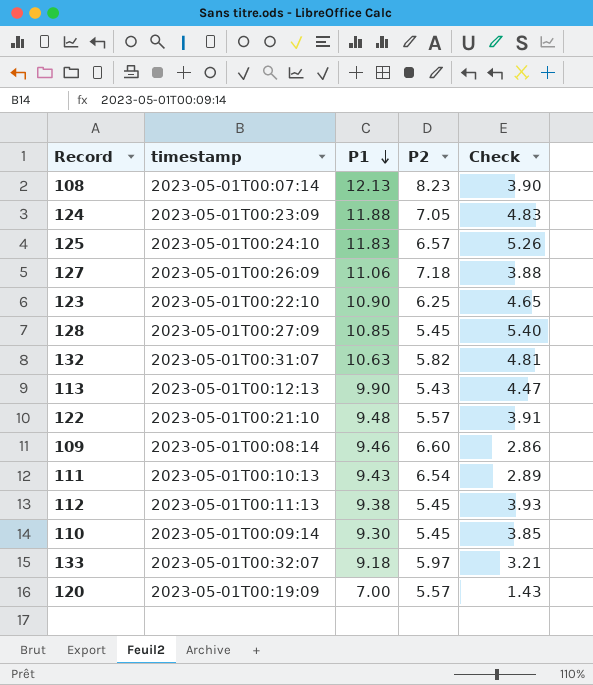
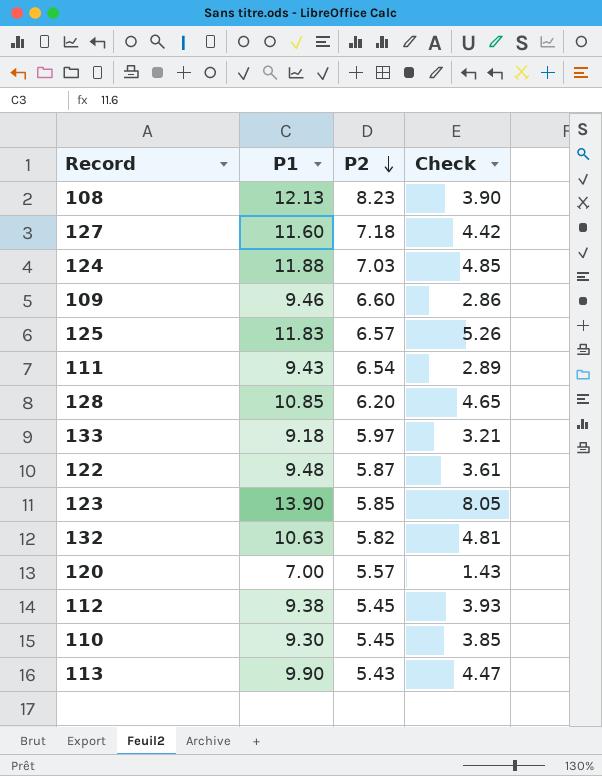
row order: P1 descending -> P2 descending
column timestamp | position: 2 -> none
127 | P1: 11.06 -> 11.60
127 | Check: 3.88 -> 4.42
124 | P2: 7.05 -> 7.03
124 | Check: 4.83 -> 4.85
128 | P2: 5.45 -> 6.20
128 | Check: 5.40 -> 4.65
122 | P2: 5.57 -> 5.87
122 | Check: 3.91 -> 3.61
123 | P1: 10.90 -> 13.90
123 | P2: 6.25 -> 5.85
123 | Check: 4.65 -> 8.05

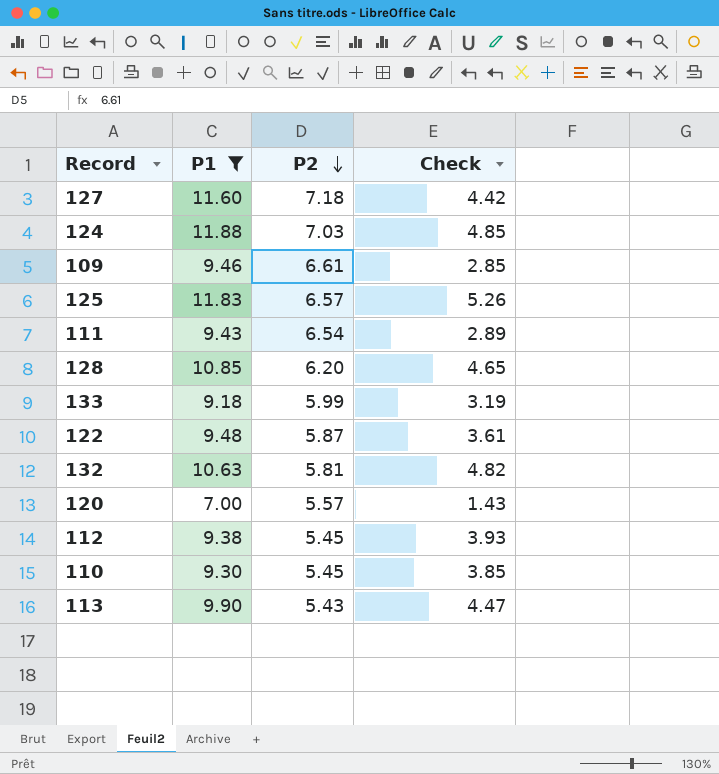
filter: none -> P1 <= 11.88
109 | P2: 6.60 -> 6.61
109 | Check: 2.86 -> 2.85
133 | P2: 5.97 -> 5.99
133 | Check: 3.21 -> 3.19
132 | P2: 5.82 -> 5.81
132 | Check: 4.81 -> 4.82

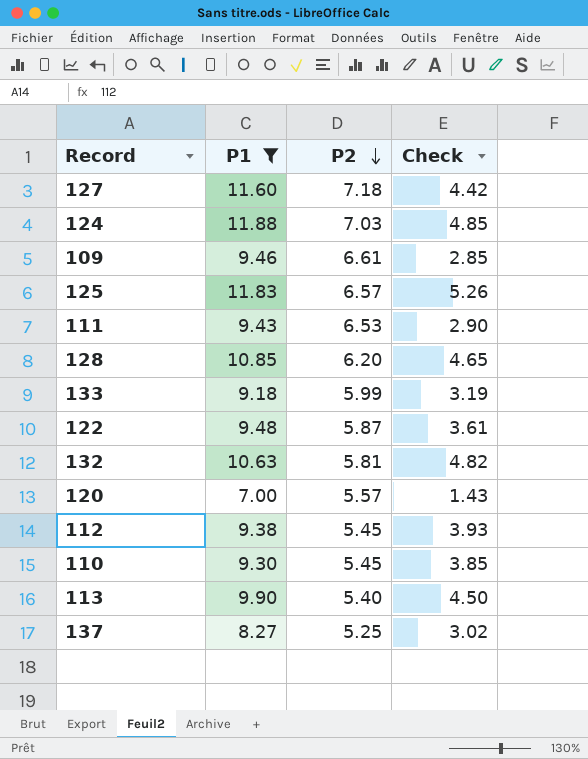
111 | P2: 6.54 -> 6.53
111 | Check: 2.89 -> 2.90
113 | P2: 5.43 -> 5.40
113 | Check: 4.47 -> 4.50
row 137: none -> 8.27 | 5.25 | 3.02

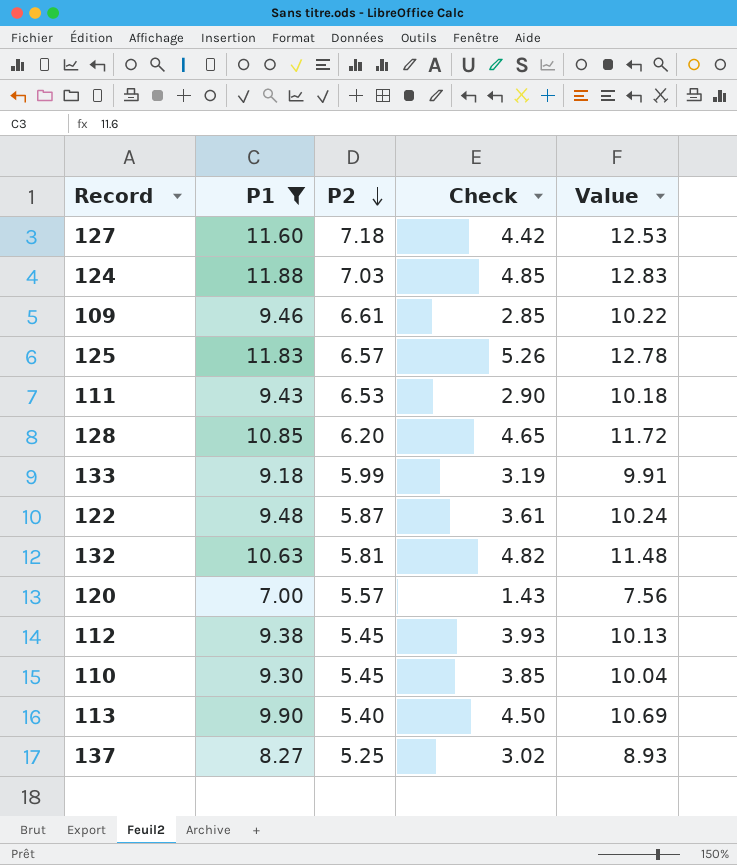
column Value | formula: none -> [P1] * 1.08

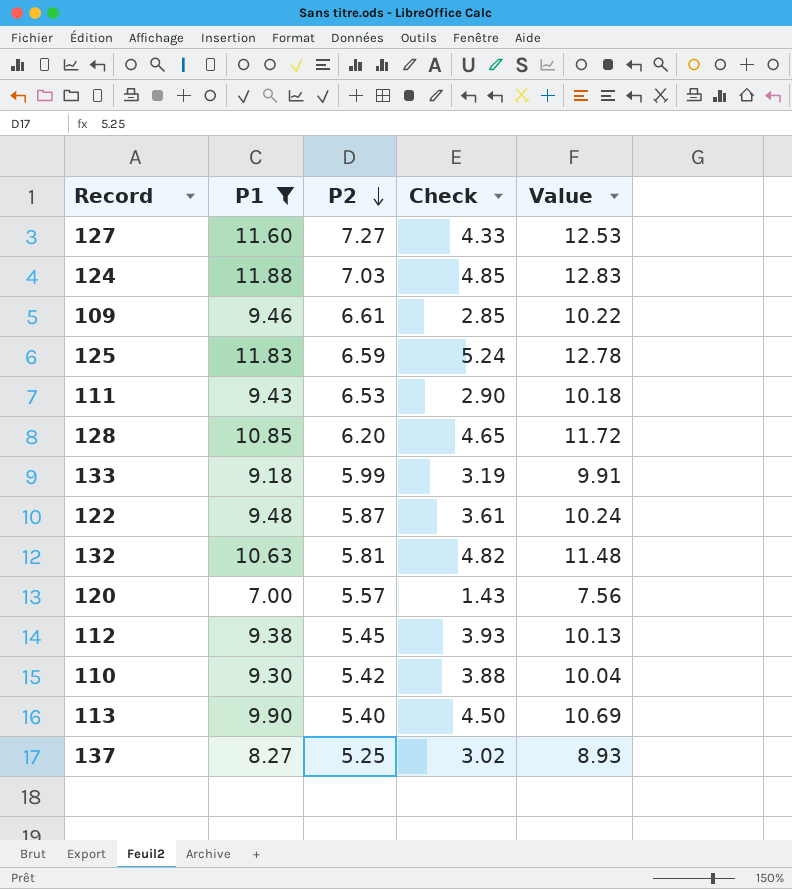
127 | P2: 7.18 -> 7.27
127 | Check: 4.42 -> 4.33
125 | P2: 6.57 -> 6.59
125 | Check: 5.26 -> 5.24
110 | P2: 5.45 -> 5.42
110 | Check: 3.85 -> 3.88

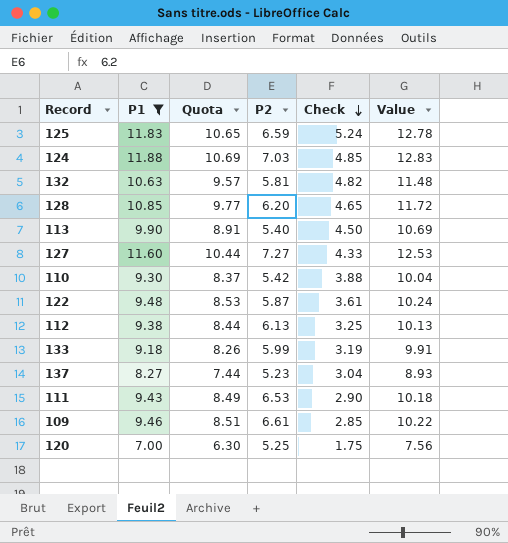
row order: P2 descending -> Check descending
column Quota | formula: none -> [P1] * 0.9
112 | P2: 5.45 -> 6.13
112 | Check: 3.93 -> 3.25
137 | P2: 5.25 -> 5.23
137 | Check: 3.02 -> 3.04
120 | P2: 5.57 -> 5.25
120 | Check: 1.43 -> 1.75

